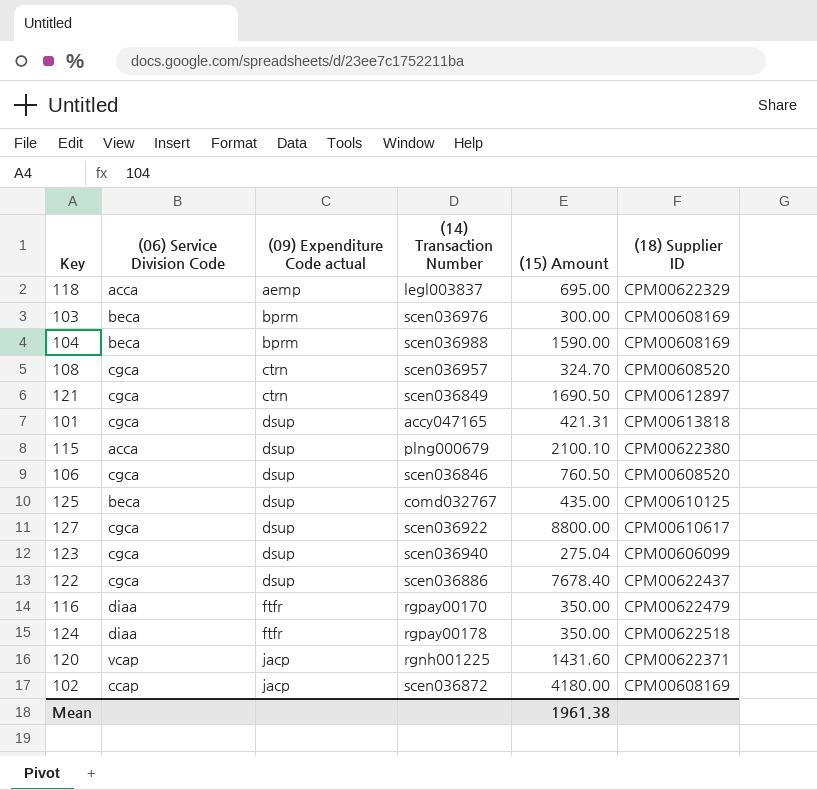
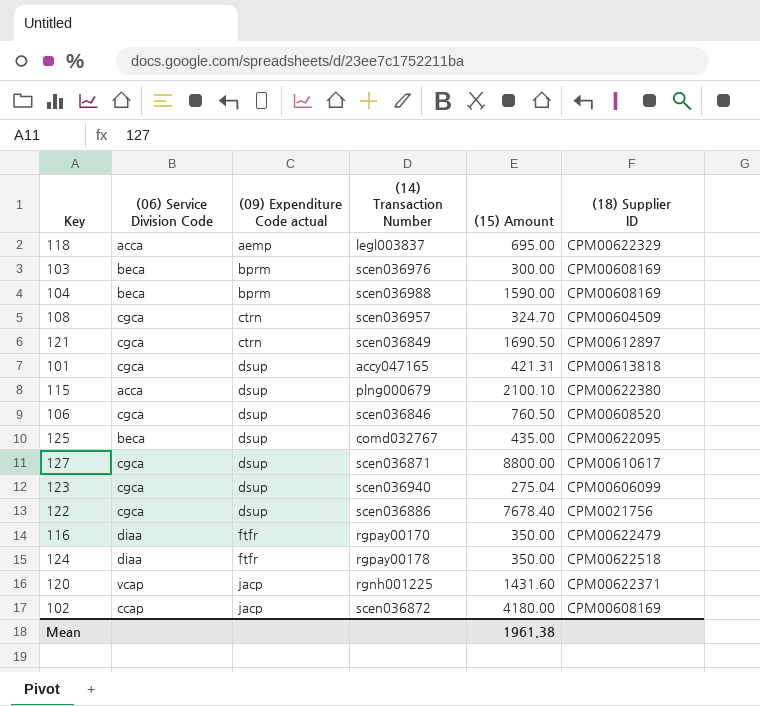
108 | (18) Supplier ID: CPM00608520 -> CPM00604509
125 | (18) Supplier ID: CPM00610125 -> CPM00622095
127 | (14) Transaction Number: scen036922 -> scen036871
122 | (18) Supplier ID: CPM00622437 -> CPM0021756

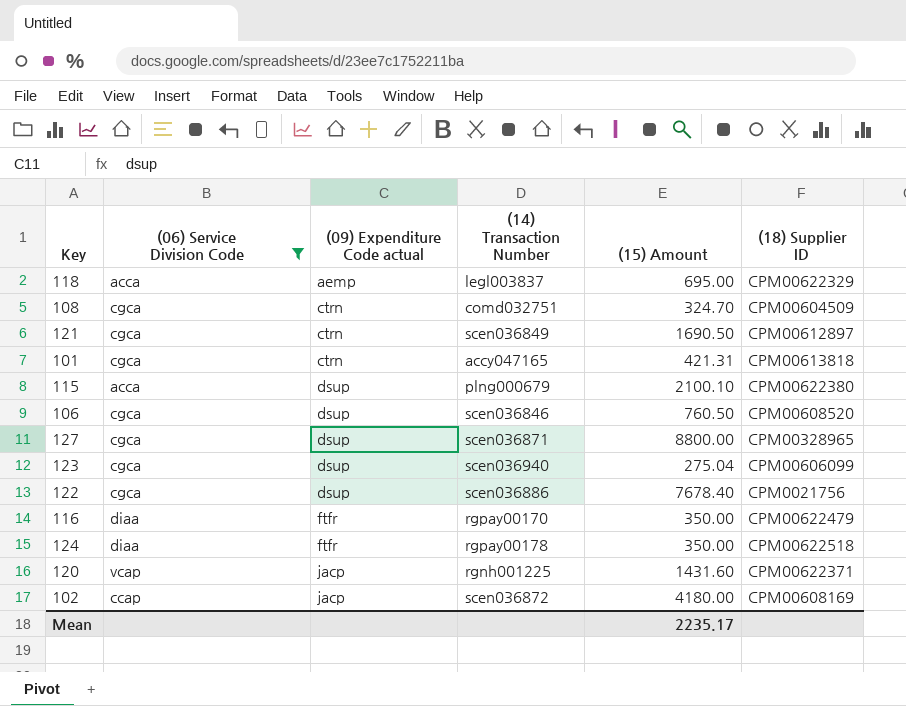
filter: none -> (06) Service Division Code != beca
108 | (14) Transaction Number: scen036957 -> comd032751
101 | (09) Expenditure Code actual: dsup -> ctrn
127 | (18) Supplier ID: CPM00610617 -> CPM00328965
Mean | (15) Amount: 1961.38 -> 2235.17

